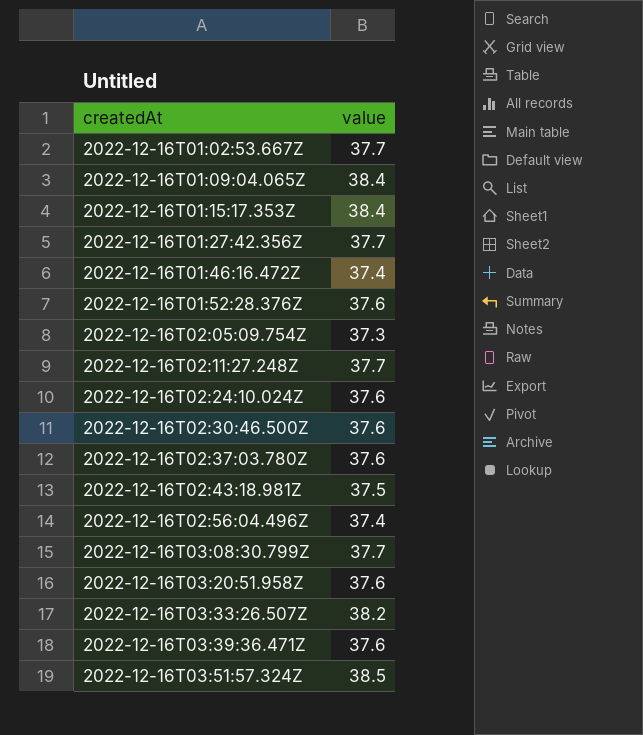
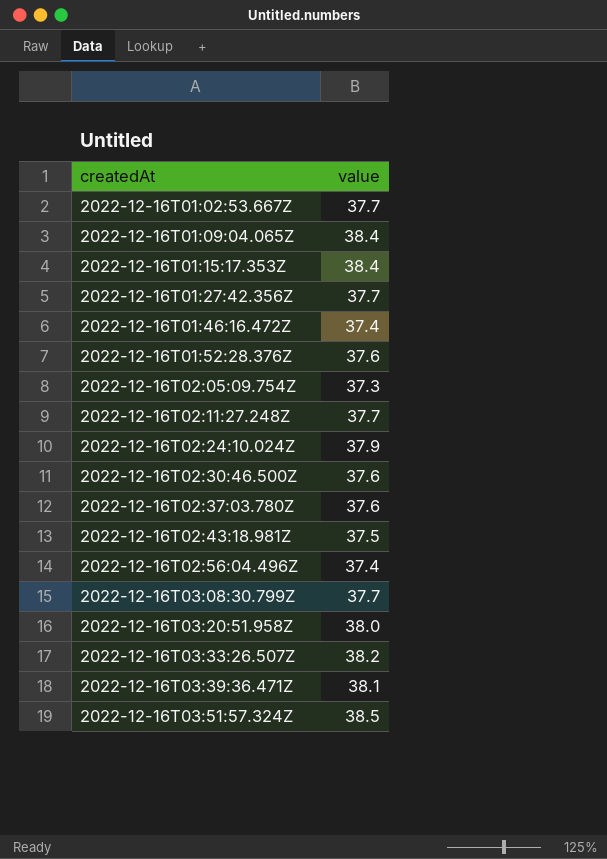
2022-12-16T02:24:10.024Z | value: 37.6 -> 37.9
2022-12-16T03:20:51.958Z | value: 37.6 -> 38.0
2022-12-16T03:39:36.471Z | value: 37.6 -> 38.1

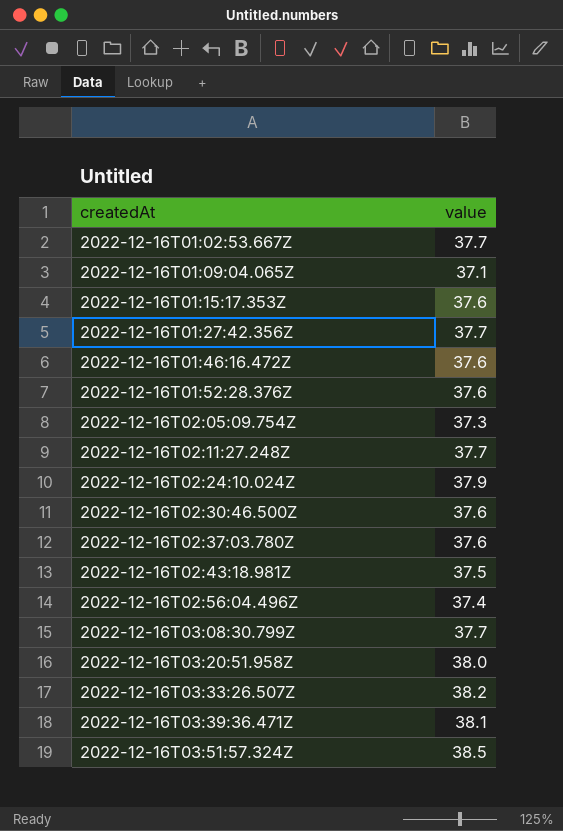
2022-12-16T01:09:04.065Z | value: 38.4 -> 37.1
2022-12-16T01:15:17.353Z | value: 38.4 -> 37.6
2022-12-16T01:46:16.472Z | value: 37.4 -> 37.6

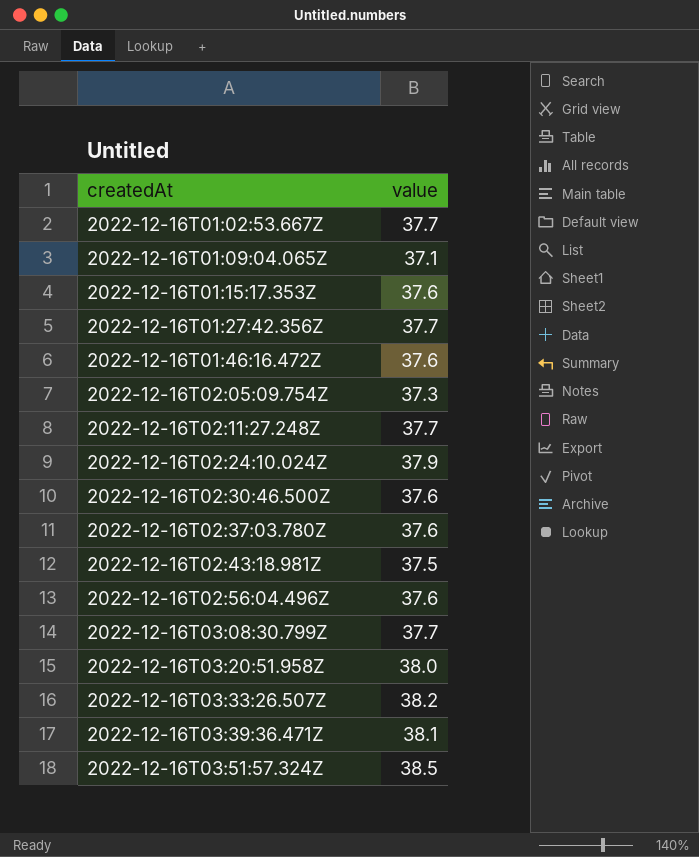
row 2022-12-16T01:52:28.376Z: 37.6 -> none
2022-12-16T02:56:04.496Z | value: 37.4 -> 37.6

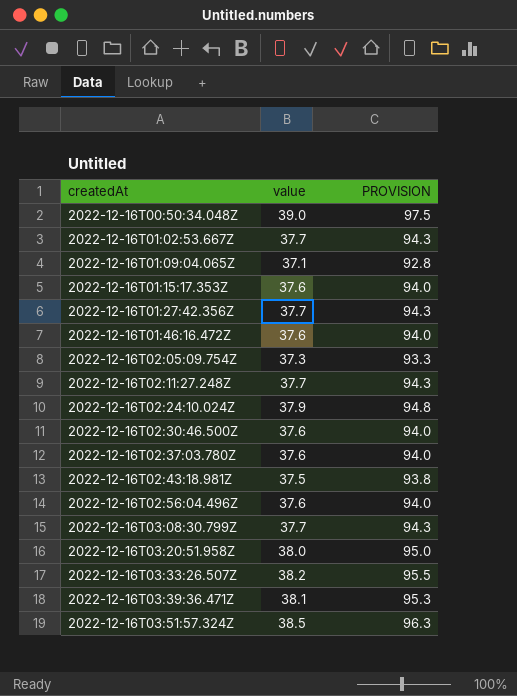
column PROVISION | formula: none -> [value] * 2.5
row 2022-12-16T00:50:34.048Z: none -> 39.0 | 97.5

